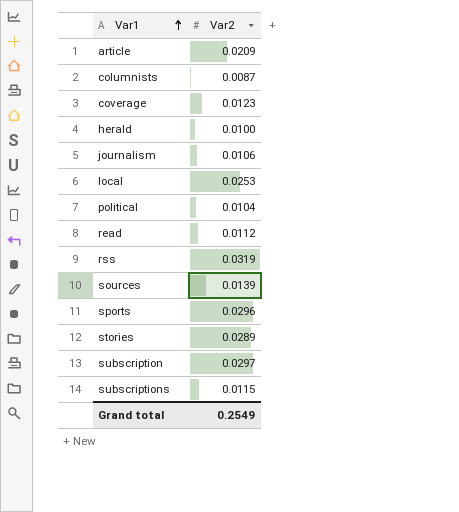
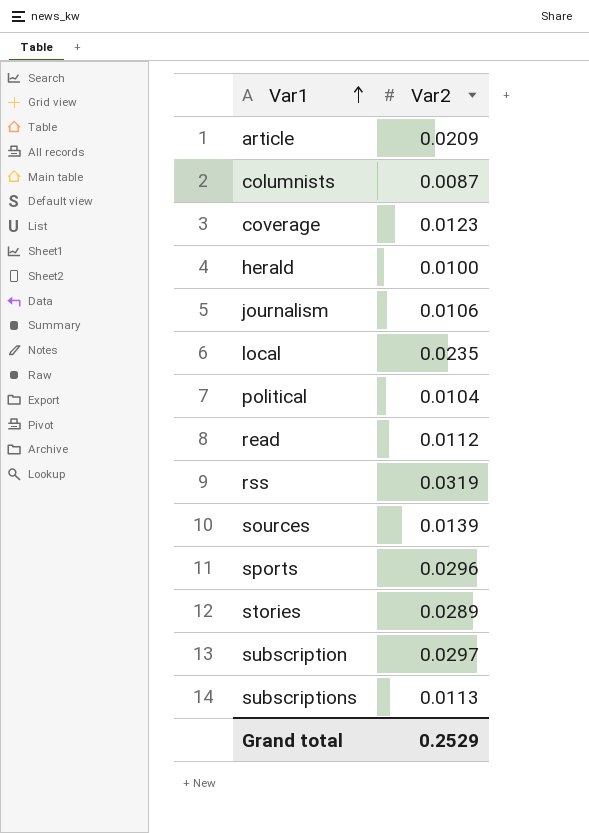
local | Var2: 0.0253 -> 0.0235
subscriptions | Var2: 0.0115 -> 0.0113
Grand total | Var2: 0.2549 -> 0.2529

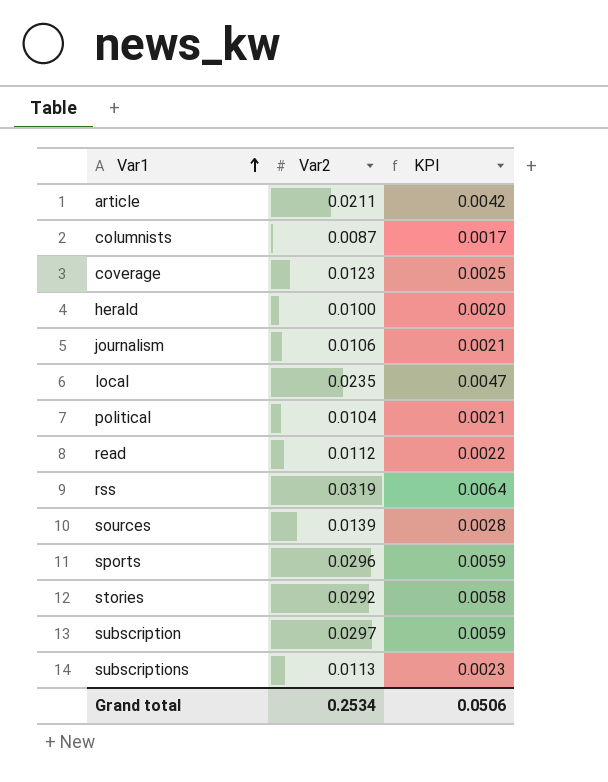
column KPI | formula: none -> [Var2] * 0.2
article | Var2: 0.0209 -> 0.0211
stories | Var2: 0.0289 -> 0.0292
Grand total | Var2: 0.2529 -> 0.2534

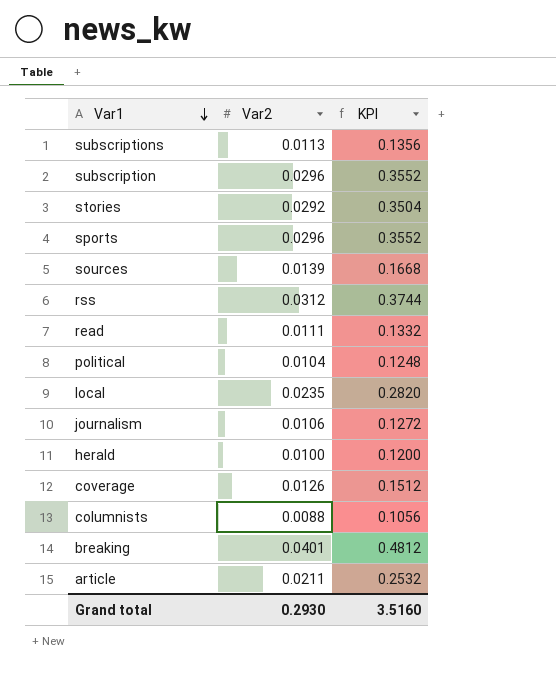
row order: Var1 ascending -> Var1 descending
column KPI | formula: [Var2] * 0.2 -> [Var2] * 12
subscription | Var2: 0.0297 -> 0.0296
rss | Var2: 0.0319 -> 0.0312
read | Var2: 0.0112 -> 0.0111
coverage | Var2: 0.0123 -> 0.0126
columnists | Var2: 0.0087 -> 0.0088
row breaking: none -> 0.0401 | 0.4812
Grand total | Var2: 0.2534 -> 0.2930
Grand total | KPI: 0.0506 -> 3.5160

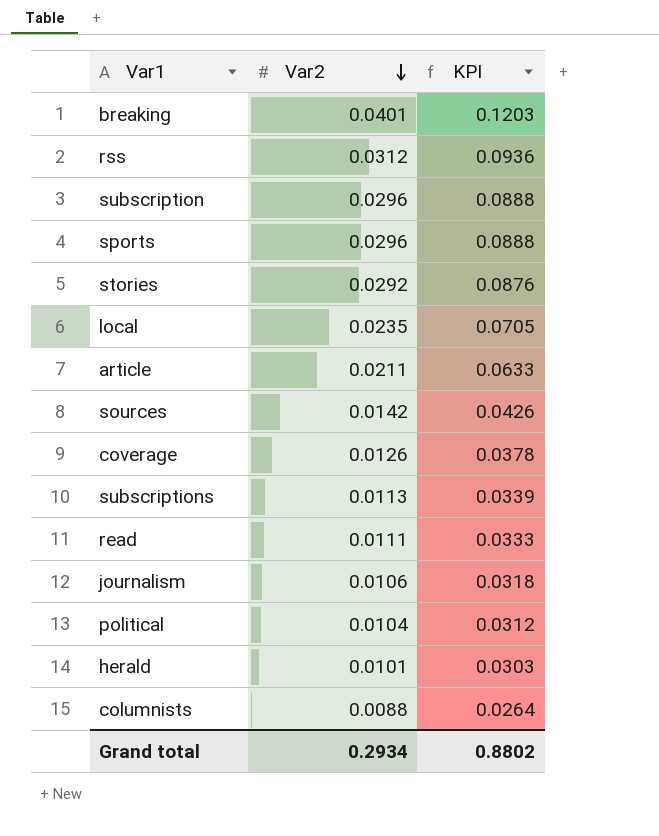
row order: Var1 descending -> Var2 descending
column KPI | formula: [Var2] * 12 -> [Var2] * 3
sources | Var2: 0.0139 -> 0.0142
herald | Var2: 0.0100 -> 0.0101
Grand total | Var2: 0.2930 -> 0.2934
Grand total | KPI: 3.5160 -> 0.8802

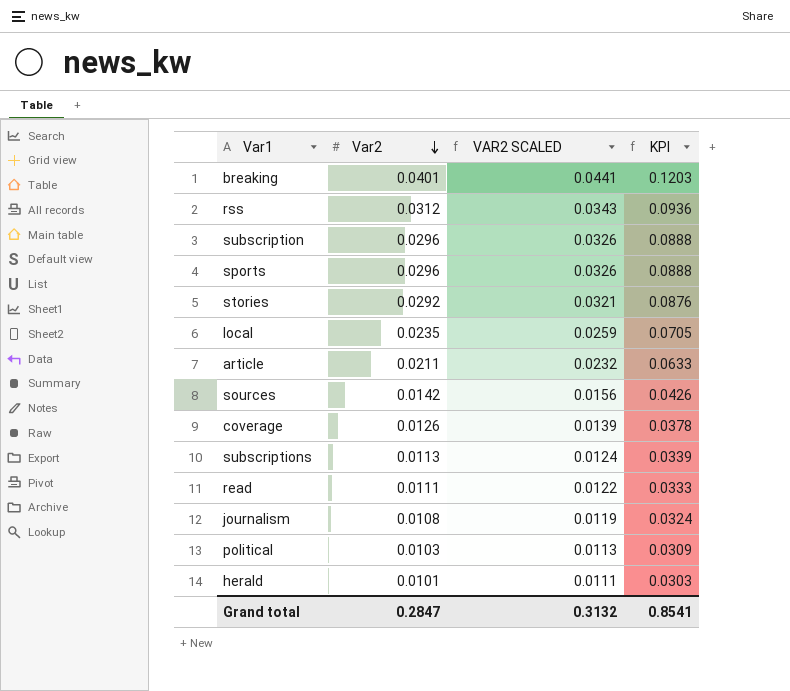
column VAR2 SCALED | formula: none -> [Var2] * 1.1
row columnists: 0.0088 | 0.0264 -> none
journalism | Var2: 0.0106 -> 0.0108
journalism | KPI: 0.0318 -> 0.0324
political | Var2: 0.0104 -> 0.0103
political | KPI: 0.0312 -> 0.0309
Grand total | Var2: 0.2934 -> 0.2847
Grand total | KPI: 0.8802 -> 0.8541

